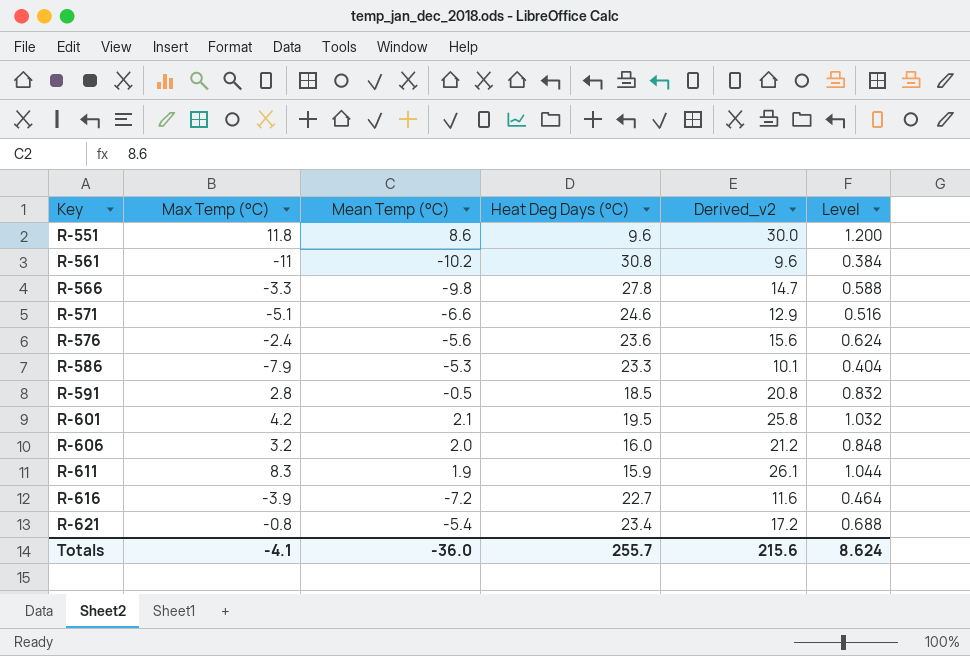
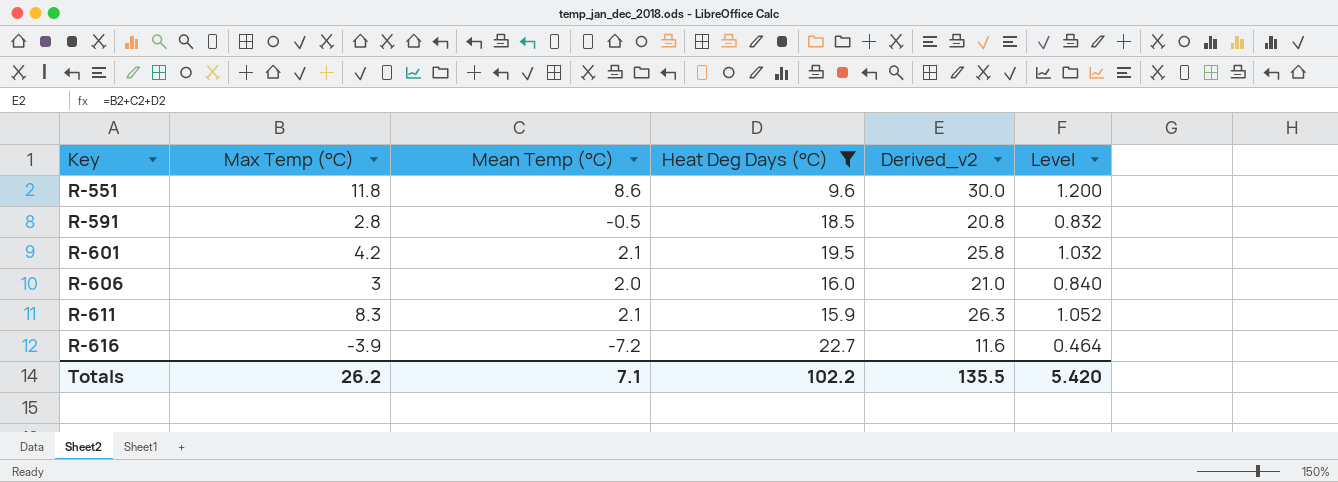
filter: none -> Heat Deg Days (°C) <= 22.7
R-606 | Max Temp (°C): 3.2 -> 3
R-606 | Derived_v2: 21.2 -> 21.0
R-606 | Level: 0.848 -> 0.840
R-611 | Mean Temp (°C): 1.9 -> 2.1
R-611 | Derived_v2: 26.1 -> 26.3
R-611 | Level: 1.044 -> 1.052
Totals | Max Temp (°C): -4.1 -> 26.2
Totals | Mean Temp (°C): -36.0 -> 7.1
Totals | Heat Deg Days (°C): 255.7 -> 102.2
Totals | Derived_v2: 215.6 -> 135.5
Totals | Level: 8.624 -> 5.420

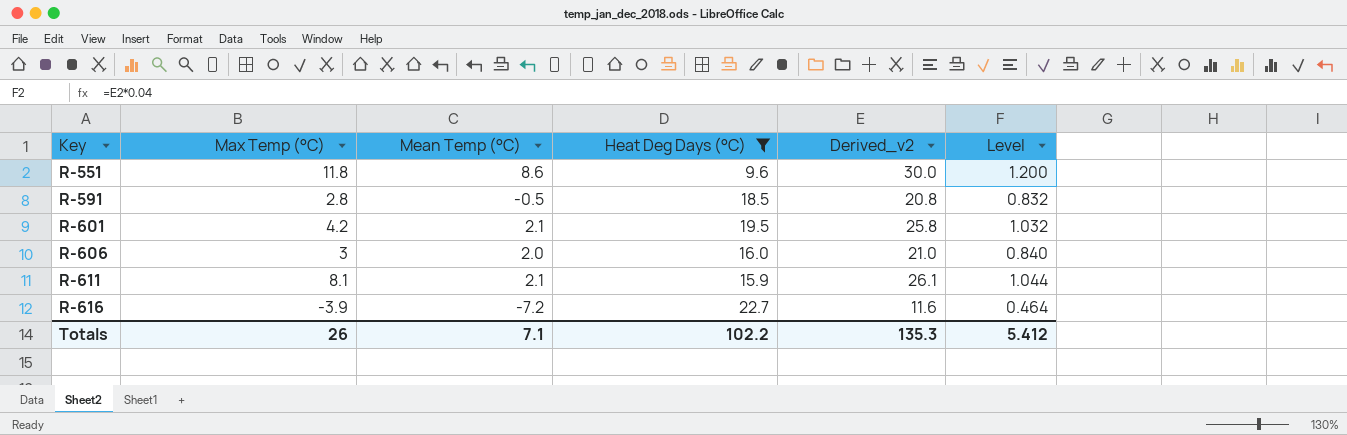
R-611 | Max Temp (°C): 8.3 -> 8.1
R-611 | Derived_v2: 26.3 -> 26.1
R-611 | Level: 1.052 -> 1.044
Totals | Max Temp (°C): 26.2 -> 26
Totals | Derived_v2: 135.5 -> 135.3
Totals | Level: 5.420 -> 5.412

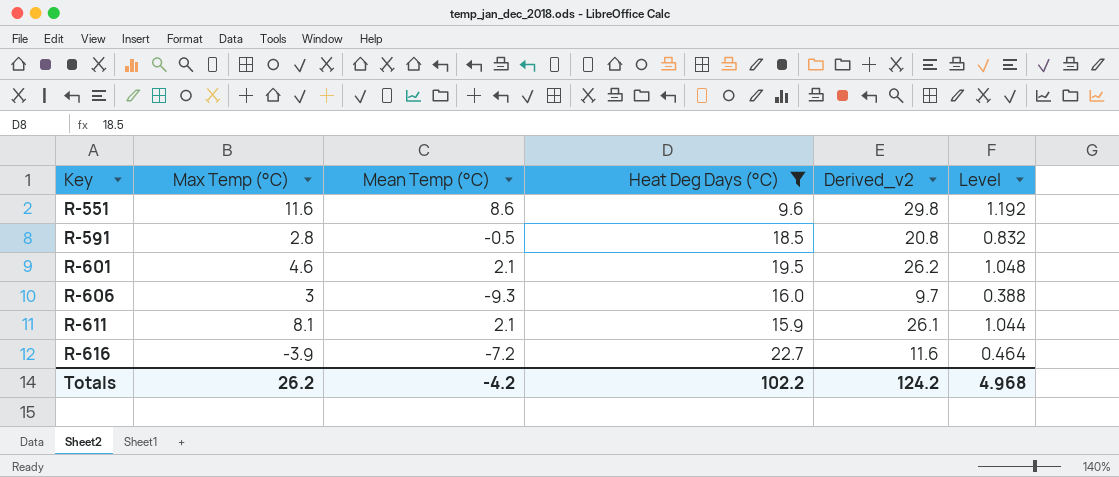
R-551 | Max Temp (°C): 11.8 -> 11.6
R-551 | Derived_v2: 30.0 -> 29.8
R-551 | Level: 1.200 -> 1.192
R-601 | Max Temp (°C): 4.2 -> 4.6
R-601 | Derived_v2: 25.8 -> 26.2
R-601 | Level: 1.032 -> 1.048
R-606 | Mean Temp (°C): 2.0 -> -9.3
R-606 | Derived_v2: 21.0 -> 9.7
R-606 | Level: 0.840 -> 0.388
Totals | Max Temp (°C): 26 -> 26.2
Totals | Mean Temp (°C): 7.1 -> -4.2
Totals | Derived_v2: 135.3 -> 124.2
Totals | Level: 5.412 -> 4.968

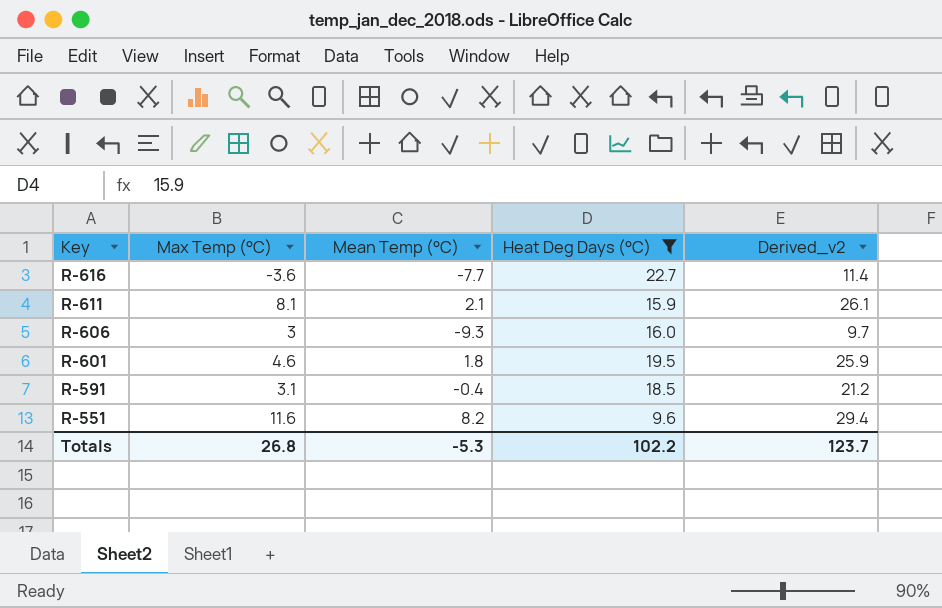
row order: Key ascending -> Key descending
column Level | formula: [Derived_v2] * 0.04 -> none
R-616 | Max Temp (°C): -3.9 -> -3.6
R-616 | Mean Temp (°C): -7.2 -> -7.7
R-616 | Derived_v2: 11.6 -> 11.4
R-601 | Mean Temp (°C): 2.1 -> 1.8
R-601 | Derived_v2: 26.2 -> 25.9
R-591 | Max Temp (°C): 2.8 -> 3.1
R-591 | Mean Temp (°C): -0.5 -> -0.4
R-591 | Derived_v2: 20.8 -> 21.2
R-551 | Mean Temp (°C): 8.6 -> 8.2
R-551 | Derived_v2: 29.8 -> 29.4
Totals | Max Temp (°C): 26.2 -> 26.8
Totals | Mean Temp (°C): -4.2 -> -5.3
Totals | Derived_v2: 124.2 -> 123.7

